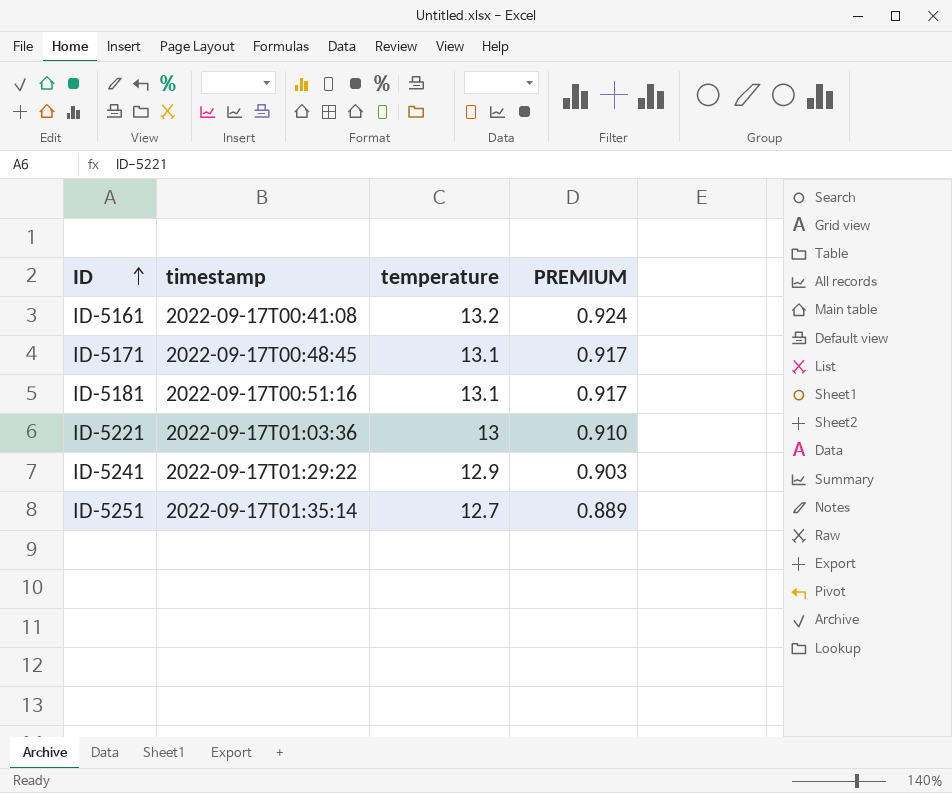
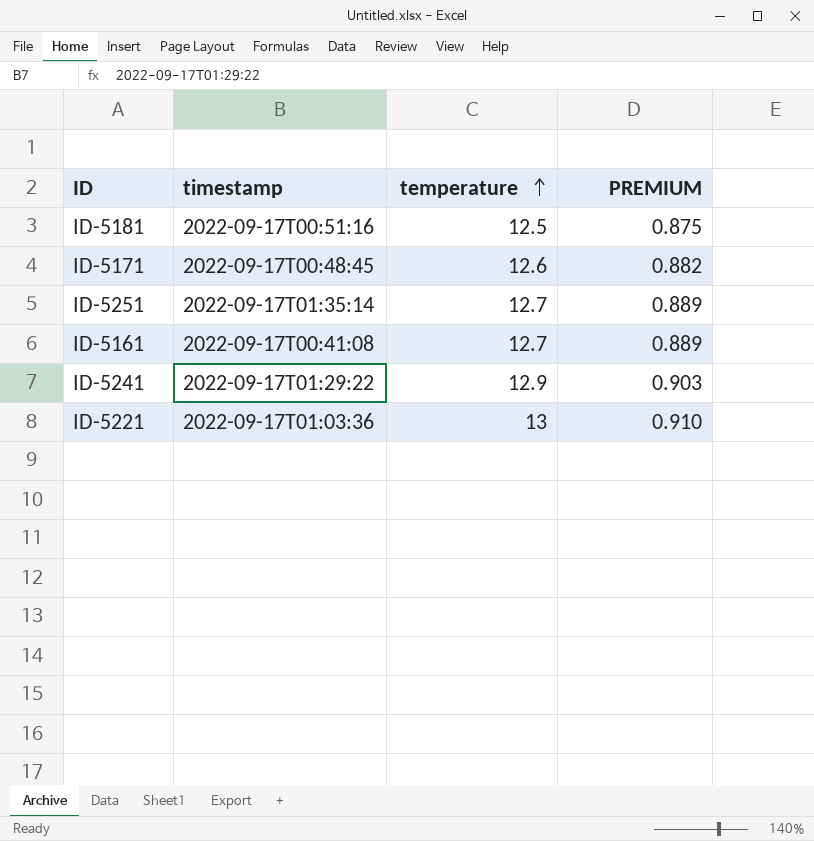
row order: ID ascending -> temperature ascending
ID-5181 | temperature: 13.1 -> 12.5
ID-5181 | PREMIUM: 0.917 -> 0.875
ID-5171 | temperature: 13.1 -> 12.6
ID-5171 | PREMIUM: 0.917 -> 0.882
ID-5161 | temperature: 13.2 -> 12.7
ID-5161 | PREMIUM: 0.924 -> 0.889

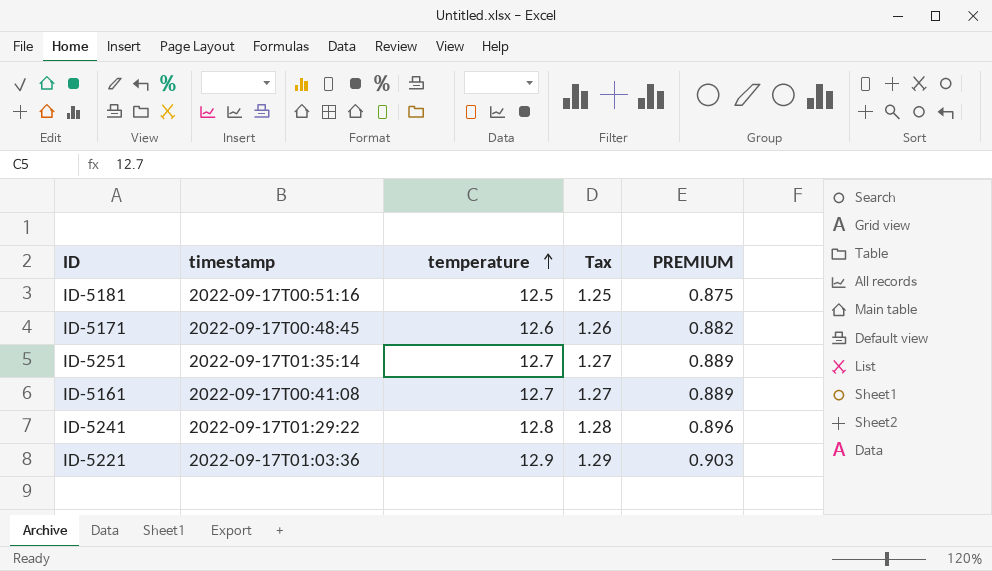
column Tax | formula: none -> [temperature] * 0.1
ID-5241 | temperature: 12.9 -> 12.8
ID-5241 | PREMIUM: 0.903 -> 0.896
ID-5221 | temperature: 13 -> 12.9
ID-5221 | PREMIUM: 0.910 -> 0.903

